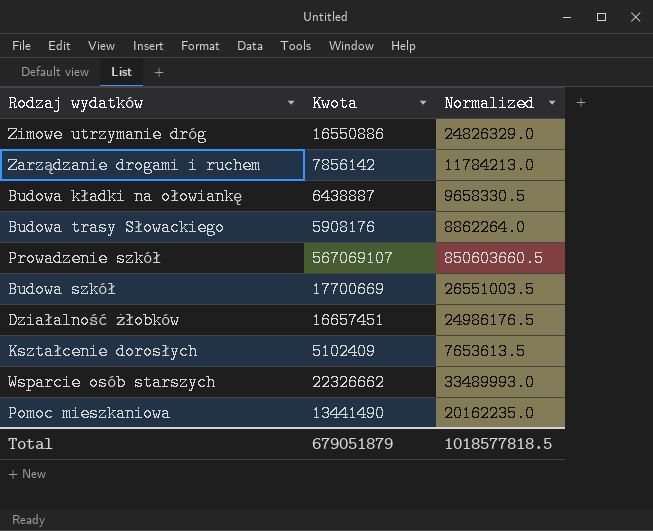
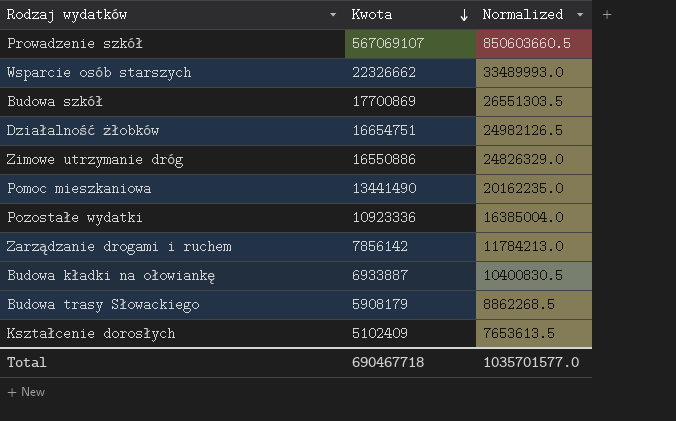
row order: none -> Kwota descending
Budowa szkół | Kwota: 17700669 -> 17700869
Budowa szkół | Normalized: 26551003.5 -> 26551303.5
Działalność żłobków | Kwota: 16657451 -> 16654751
Działalność żłobków | Normalized: 24986176.5 -> 24982126.5
row Pozostałe wydatki: none -> 10923336 | 16385004.0
Budowa kładki na ołowiankę | Kwota: 6438887 -> 6933887
Budowa kładki na ołowiankę | Normalized: 9658330.5 -> 10400830.5
Budowa trasy Słowackiego | Kwota: 5908176 -> 5908179
Budowa trasy Słowackiego | Normalized: 8862264.0 -> 8862268.5
Total | Kwota: 679051879 -> 690467718
Total | Normalized: 1018577818.5 -> 1035701577.0

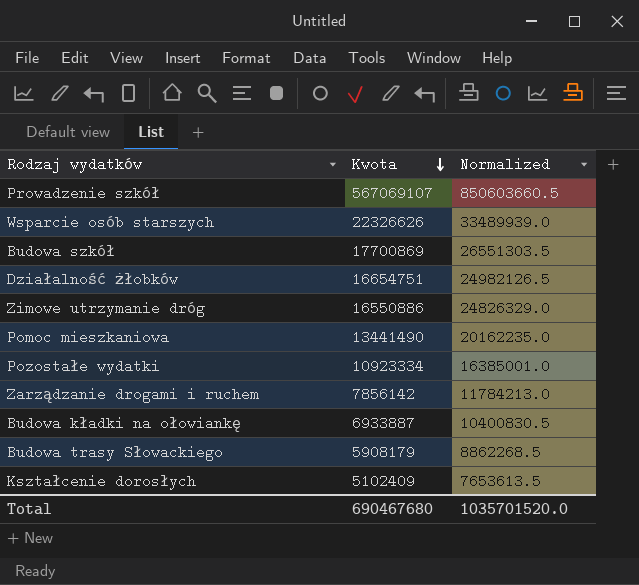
Wsparcie osób starszych | Kwota: 22326662 -> 22326626
Wsparcie osób starszych | Normalized: 33489993.0 -> 33489939.0
Pozostałe wydatki | Kwota: 10923336 -> 10923334
Pozostałe wydatki | Normalized: 16385004.0 -> 16385001.0
Total | Kwota: 690467718 -> 690467680
Total | Normalized: 1035701577.0 -> 1035701520.0

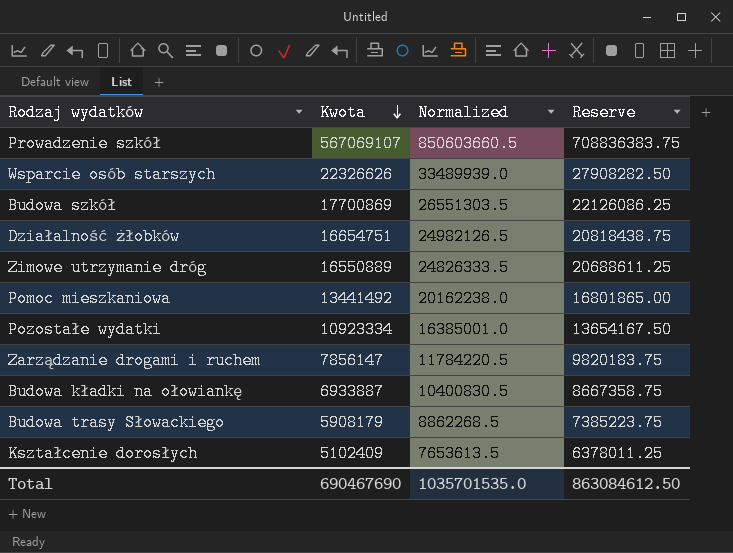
column Reserve | formula: none -> [Kwota] * 1.25
Zimowe utrzymanie dróg | Kwota: 16550886 -> 16550889
Zimowe utrzymanie dróg | Normalized: 24826329.0 -> 24826333.5
Pomoc mieszkaniowa | Kwota: 13441490 -> 13441492
Pomoc mieszkaniowa | Normalized: 20162235.0 -> 20162238.0
Zarządzanie drogami i ruchem | Kwota: 7856142 -> 7856147
Zarządzanie drogami i ruchem | Normalized: 11784213.0 -> 11784220.5
Total | Kwota: 690467680 -> 690467690
Total | Normalized: 1035701520.0 -> 1035701535.0

